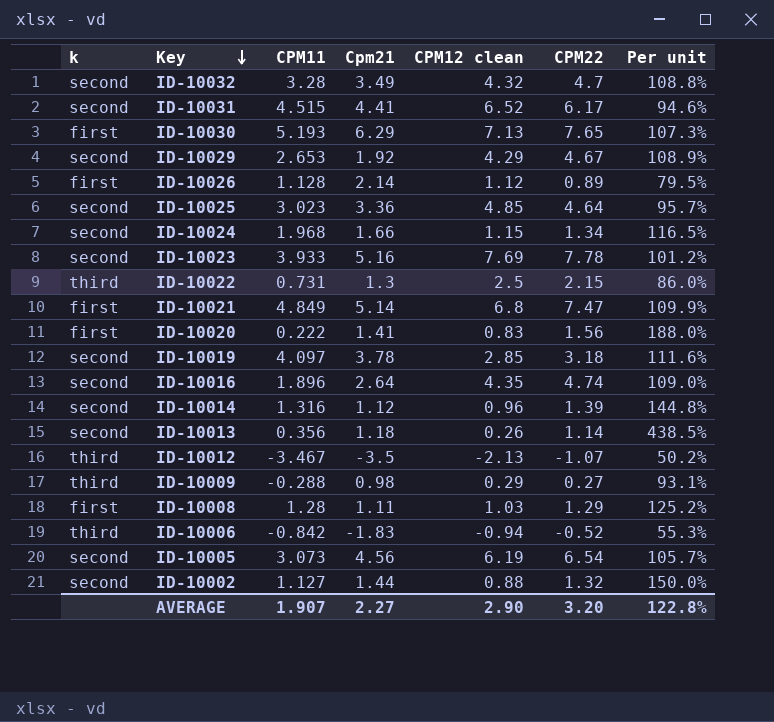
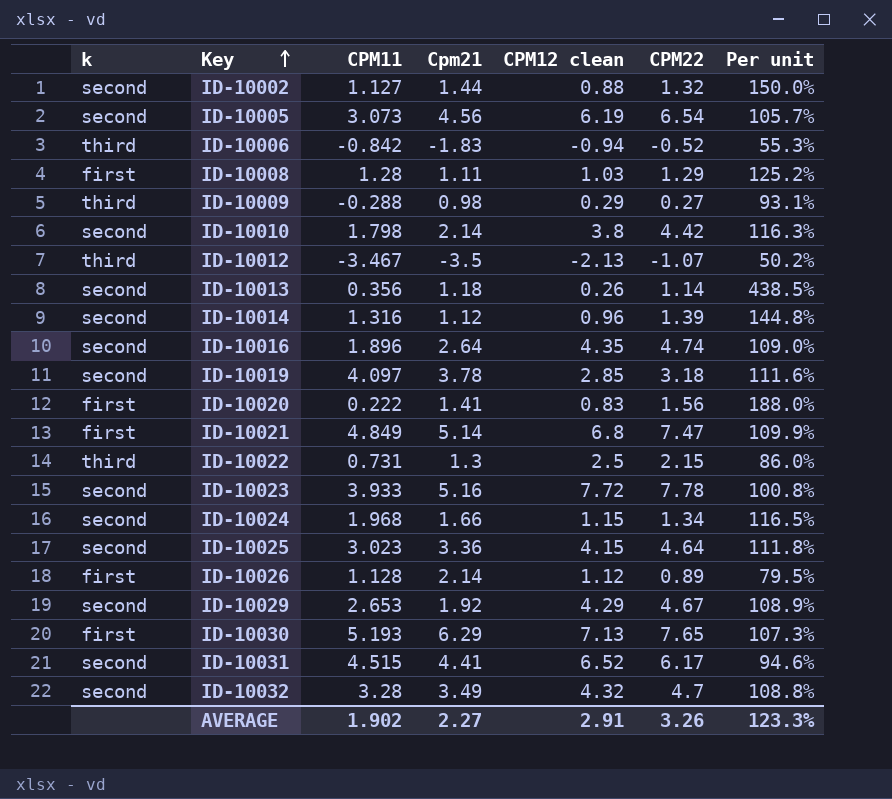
row order: Key descending -> Key ascending
row ID-10010: none -> second | 1.798 | 2.14 | 3.8 | 4.42 | 116.3%
ID-10023 | CPM12 clean: 7.69 -> 7.72
ID-10023 | Per unit: 101.2% -> 100.8%
ID-10025 | CPM12 clean: 4.85 -> 4.15
ID-10025 | Per unit: 95.7% -> 111.8%
AVERAGE | CPM11: 1.907 -> 1.902
AVERAGE | CPM12 clean: 2.90 -> 2.91
AVERAGE | CPM22: 3.20 -> 3.26
AVERAGE | Per unit: 122.8% -> 123.3%

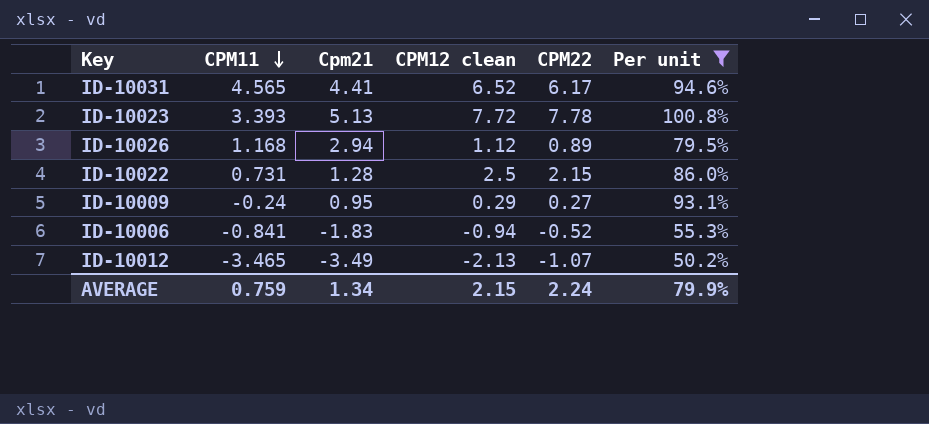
filter: none -> Per unit <= 100.8%
row order: Key ascending -> CPM11 descending
column k | position: 1 -> none
ID-10031 | CPM11: 4.515 -> 4.565
ID-10023 | CPM11: 3.933 -> 3.393
ID-10023 | Cpm21: 5.16 -> 5.13
ID-10026 | CPM11: 1.128 -> 1.168
ID-10026 | Cpm21: 2.14 -> 2.94
ID-10022 | Cpm21: 1.3 -> 1.28
ID-10009 | CPM11: -0.288 -> -0.24
ID-10009 | Cpm21: 0.98 -> 0.95
ID-10006 | CPM11: -0.842 -> -0.841
ID-10012 | CPM11: -3.467 -> -3.465
ID-10012 | Cpm21: -3.5 -> -3.49
AVERAGE | CPM11: 1.902 -> 0.759
AVERAGE | Cpm21: 2.27 -> 1.34
AVERAGE | CPM12 clean: 2.91 -> 2.15
AVERAGE | CPM22: 3.26 -> 2.24
AVERAGE | Per unit: 123.3% -> 79.9%

